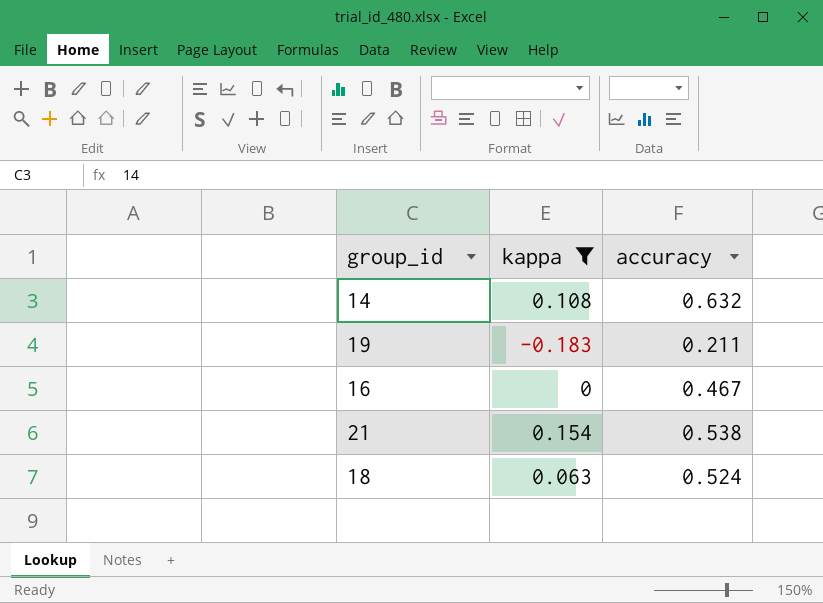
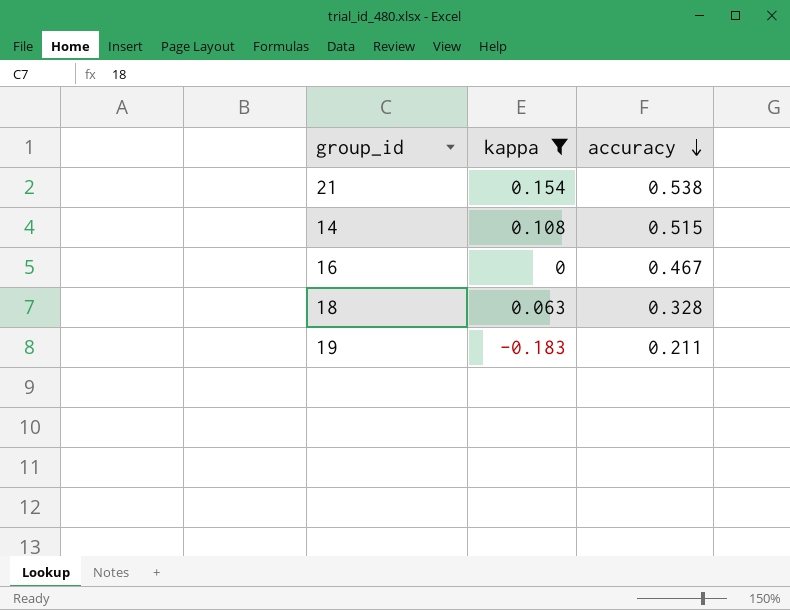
row order: none -> accuracy descending
14 | accuracy: 0.632 -> 0.515
18 | accuracy: 0.524 -> 0.328

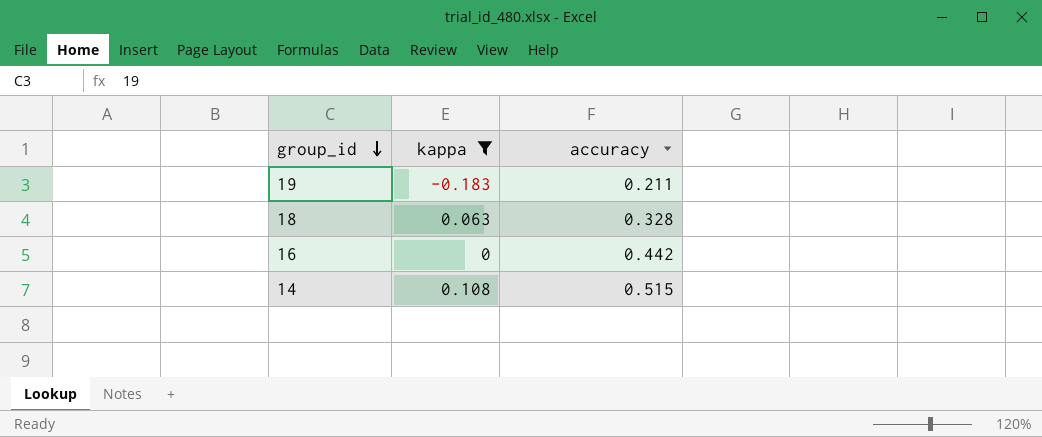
row order: accuracy descending -> group_id descending
row 21: 0.154 | 0.538 -> none
16 | accuracy: 0.467 -> 0.442

